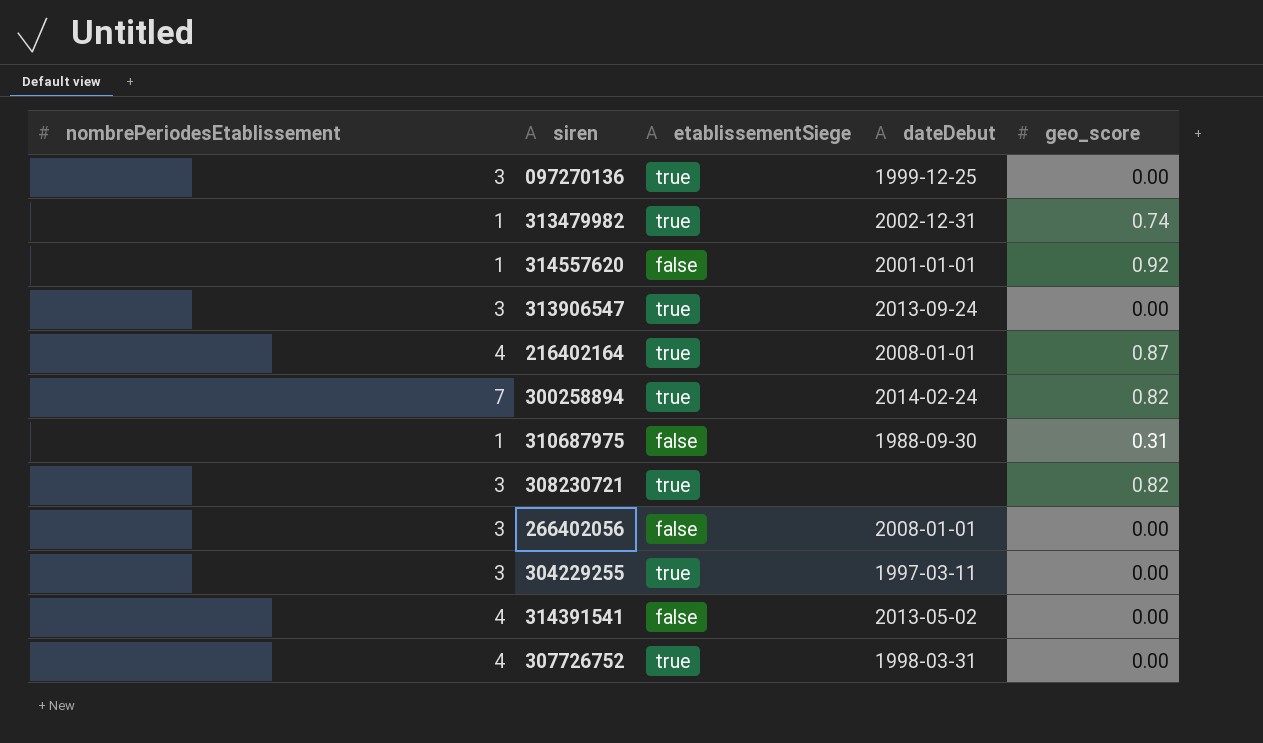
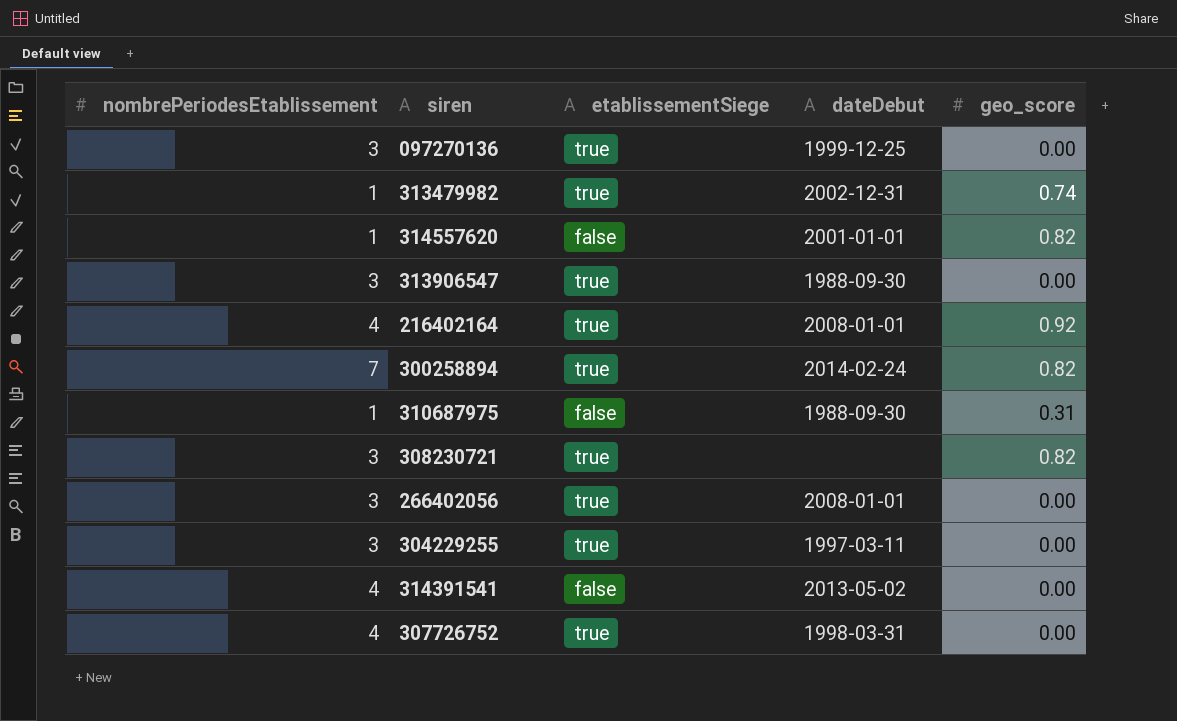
314557620 | geo_score: 0.92 -> 0.82
313906547 | dateDebut: 2013-09-24 -> 1988-09-30
216402164 | geo_score: 0.87 -> 0.92
266402056 | etablissementSiege: false -> true

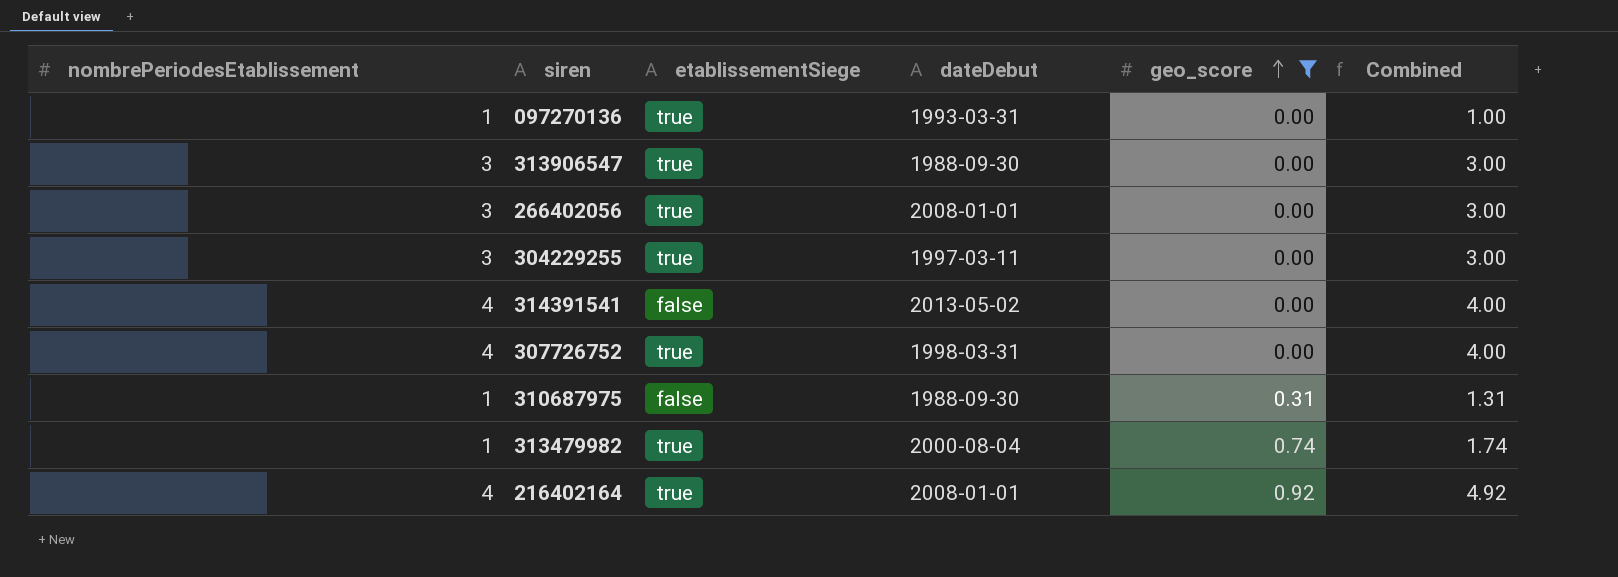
filter: none -> geo_score != 0.82
row order: none -> geo_score ascending
column Combined | formula: none -> [nombrePeriodesEtablissement] + [geo_score]
097270136 | nombrePeriodesEtablissement: 3 -> 1
097270136 | dateDebut: 1999-12-25 -> 1993-03-31
313479982 | dateDebut: 2002-12-31 -> 2000-08-04

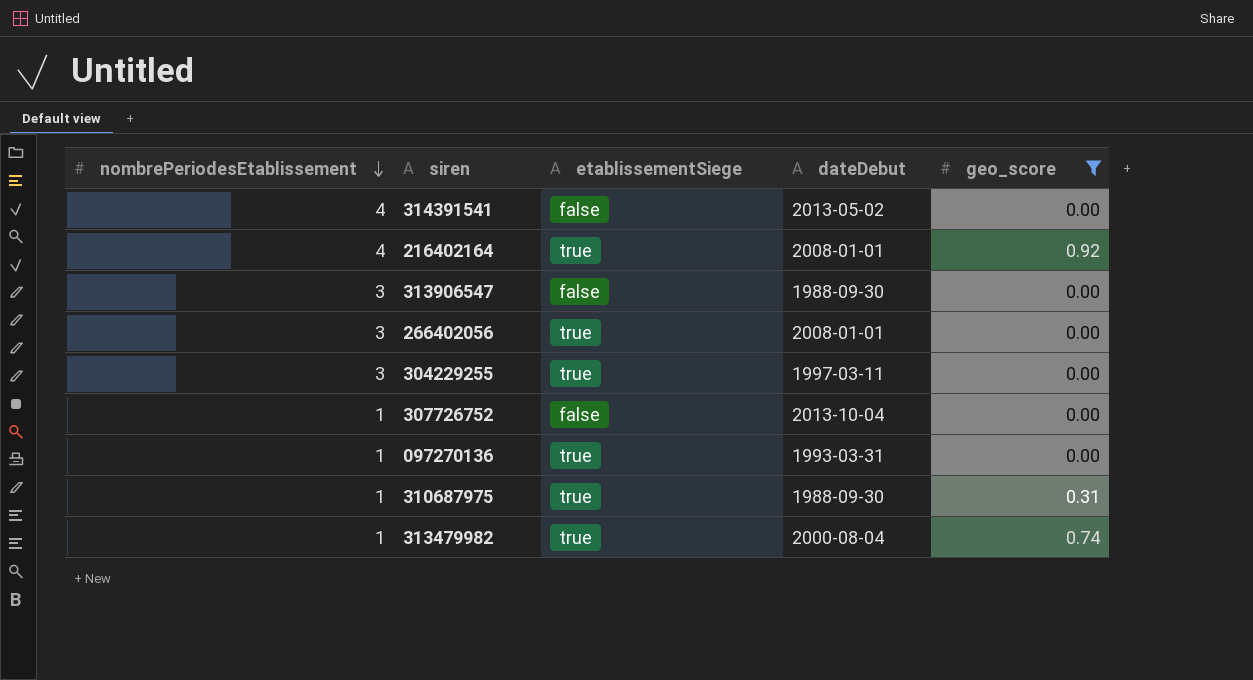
row order: geo_score ascending -> nombrePeriodesEtablissement descending
column Combined | formula: [nombrePeriodesEtablissement] + [geo_score] -> none
313906547 | etablissementSiege: true -> false
307726752 | nombrePeriodesEtablissement: 4 -> 1
307726752 | etablissementSiege: true -> false
307726752 | dateDebut: 1998-03-31 -> 2013-10-04
310687975 | etablissementSiege: false -> true

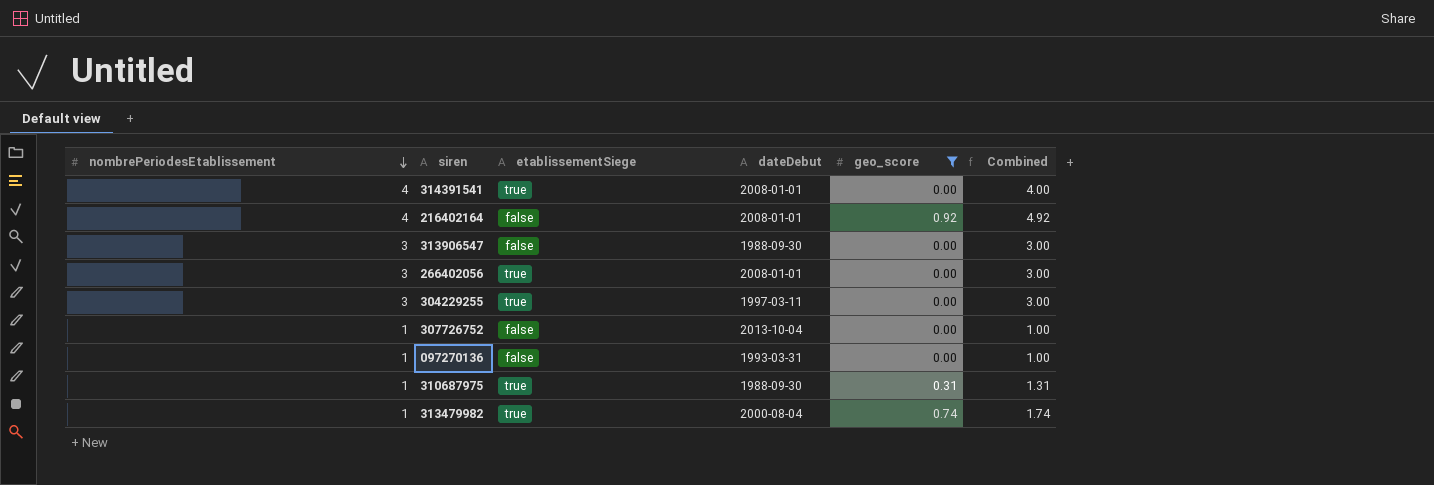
column Combined | formula: none -> [nombrePeriodesEtablissement] + [geo_score]
314391541 | etablissementSiege: false -> true
314391541 | dateDebut: 2013-05-02 -> 2008-01-01
216402164 | etablissementSiege: true -> false
097270136 | etablissementSiege: true -> false

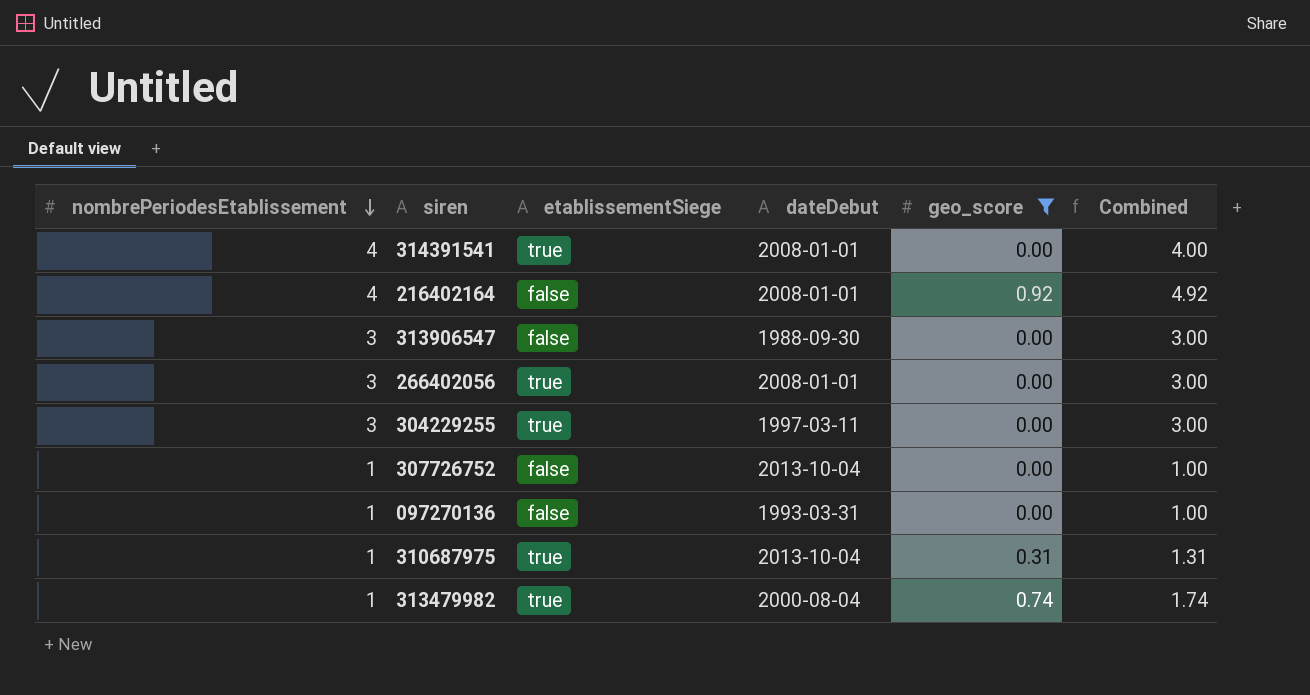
310687975 | dateDebut: 1988-09-30 -> 2013-10-04

